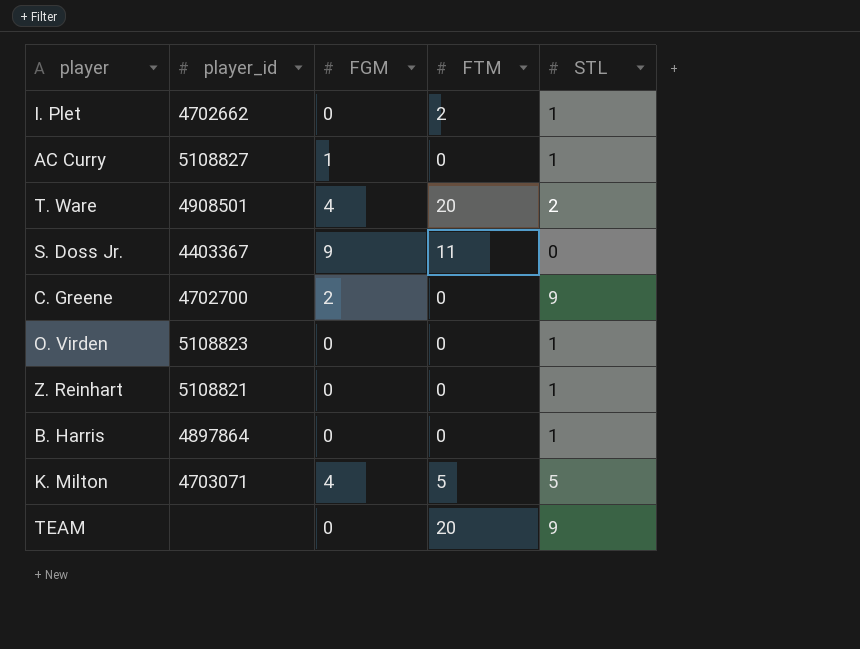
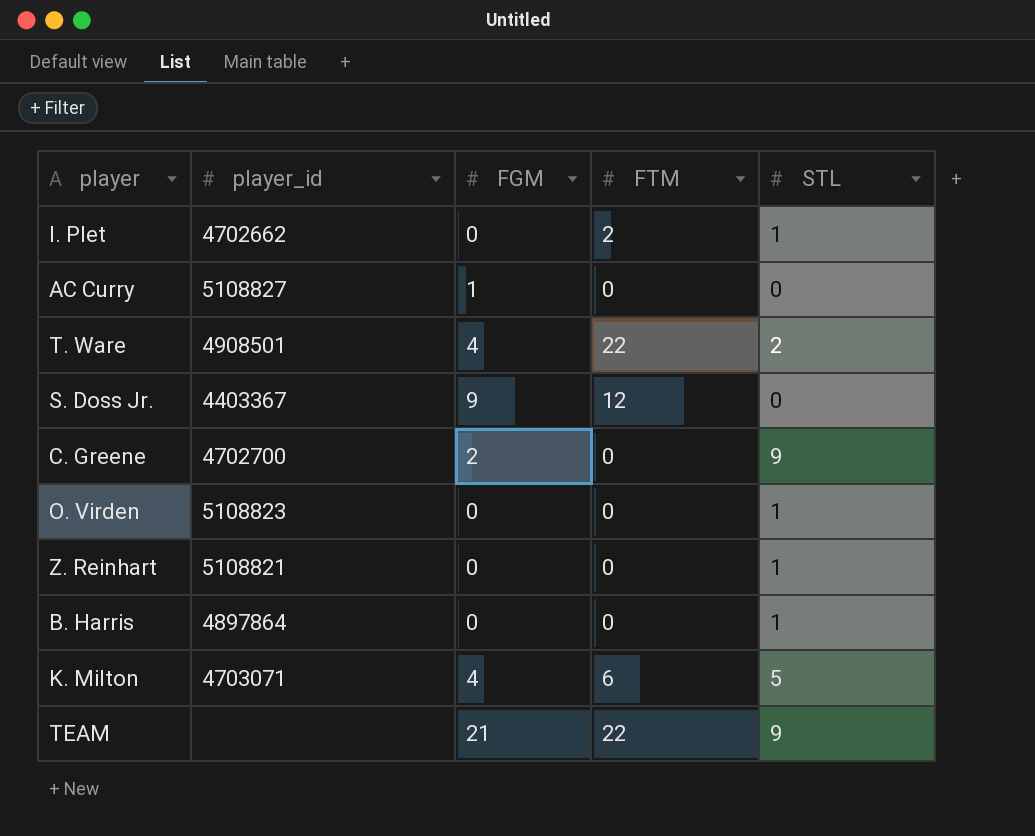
AC Curry | STL: 1 -> 0
T. Ware | FTM: 20 -> 22
S. Doss Jr. | FTM: 11 -> 12
K. Milton | FTM: 5 -> 6
TEAM | FGM: 0 -> 21
TEAM | FTM: 20 -> 22

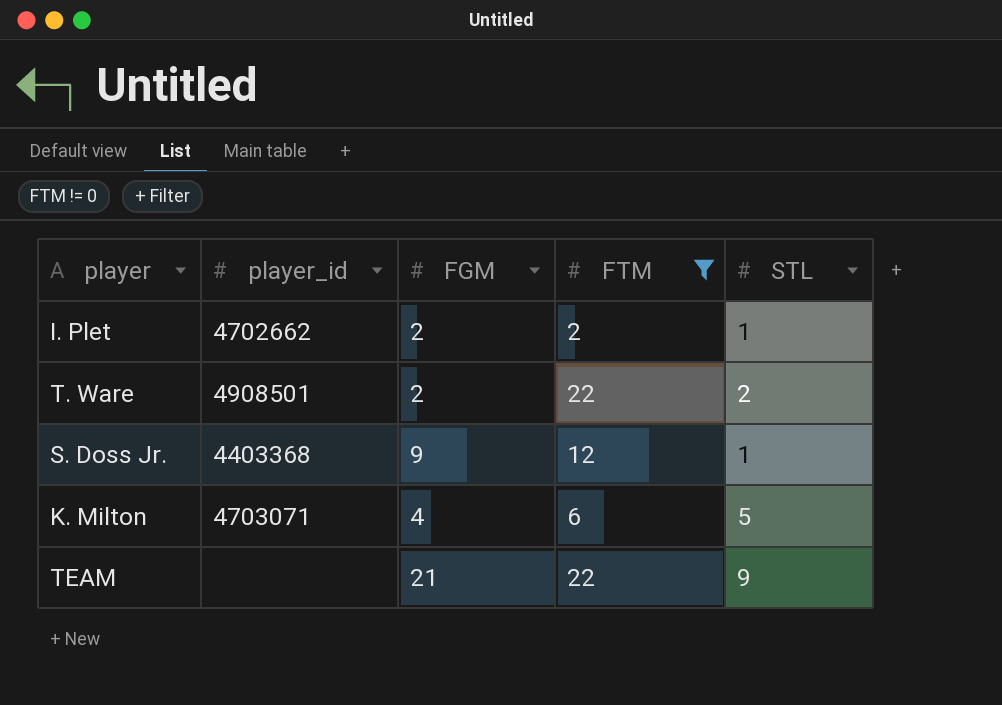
filter: none -> FTM != 0
I. Plet | FGM: 0 -> 2
T. Ware | FGM: 4 -> 2
S. Doss Jr. | player_id: 4403367 -> 4403368
S. Doss Jr. | STL: 0 -> 1

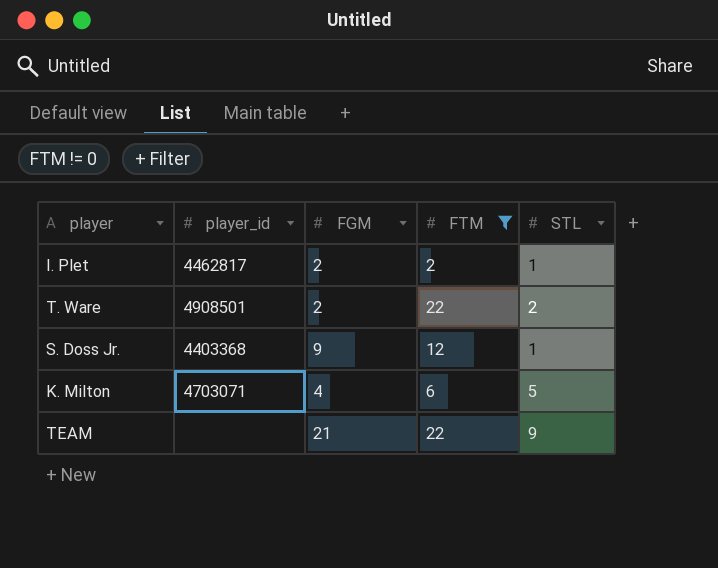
I. Plet | player_id: 4702662 -> 4462817

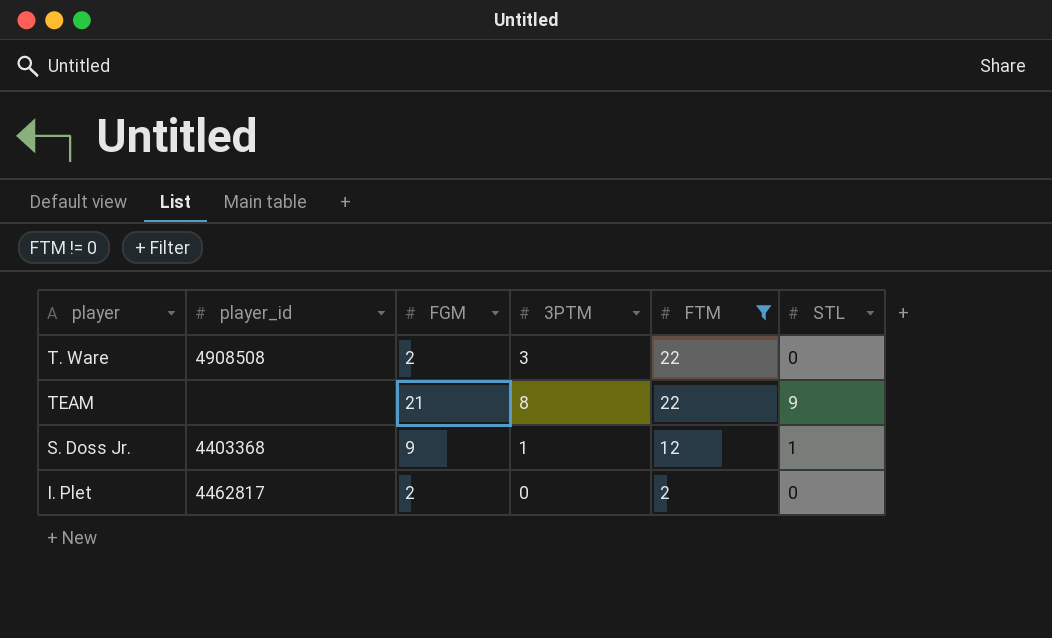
row order: none -> FTM descending
column 3PTM | position: none -> 4
row K. Milton: 4703071 | 4 | 6 | 5 -> none
T. Ware | player_id: 4908501 -> 4908508
T. Ware | STL: 2 -> 0
I. Plet | STL: 1 -> 0

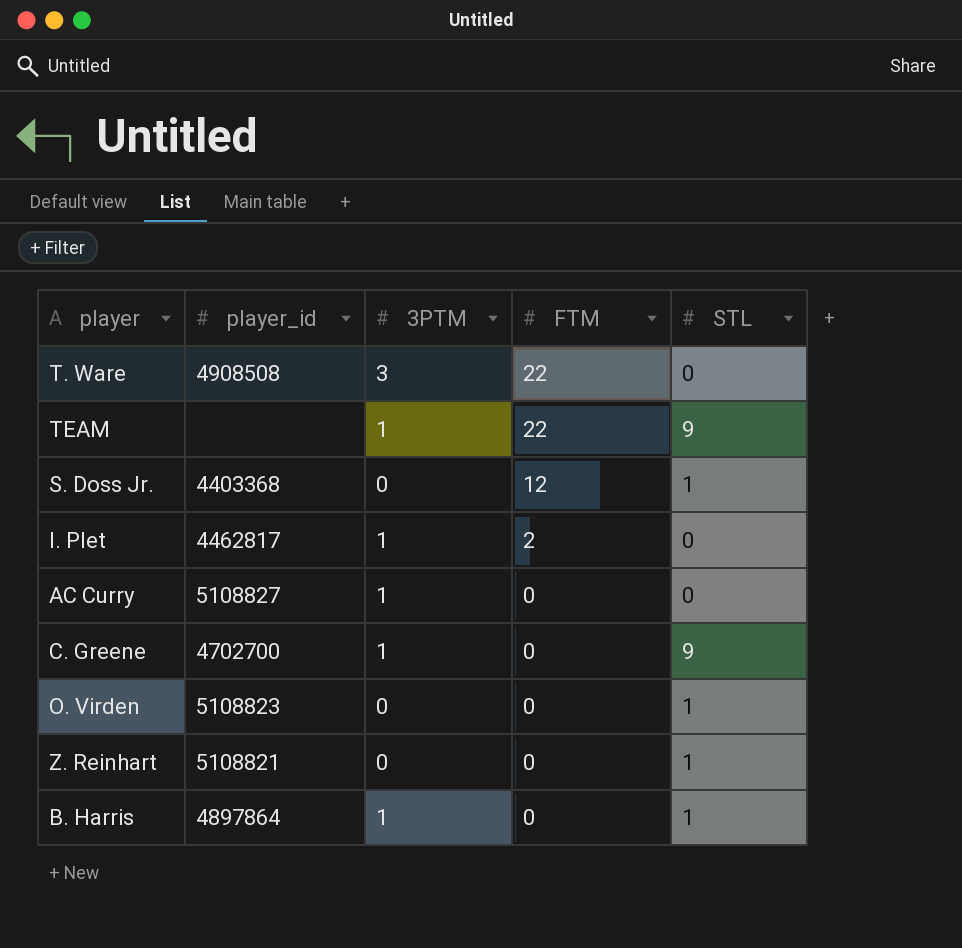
filter: FTM != 0 -> none
column FGM | position: 3 -> none
TEAM | 3PTM: 8 -> 1
S. Doss Jr. | 3PTM: 1 -> 0
I. Plet | 3PTM: 0 -> 1

